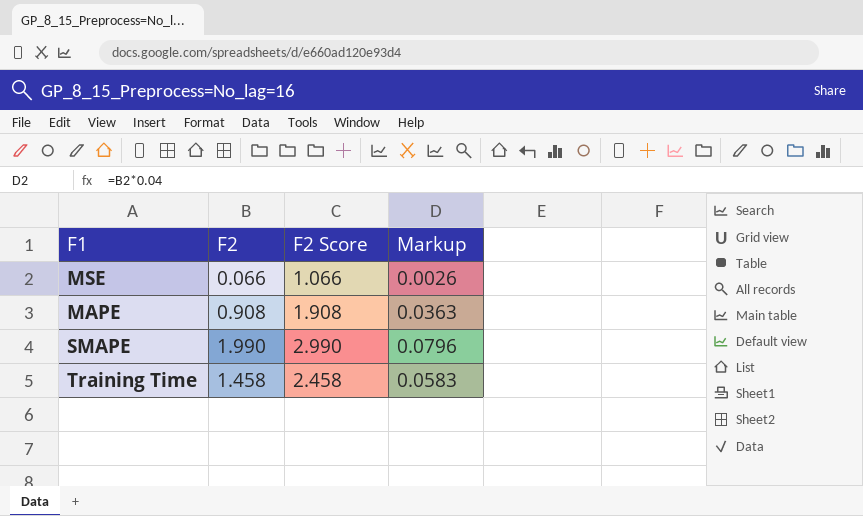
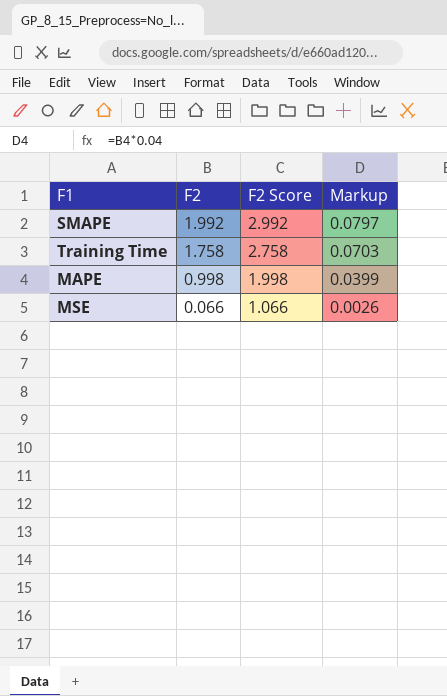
row order: none -> F2 descending
SMAPE | F2: 1.990 -> 1.992
SMAPE | F2 Score: 2.990 -> 2.992
SMAPE | Markup: 0.0796 -> 0.0797
Training Time | F2: 1.458 -> 1.758
Training Time | F2 Score: 2.458 -> 2.758
Training Time | Markup: 0.0583 -> 0.0703
MAPE | F2: 0.908 -> 0.998
MAPE | F2 Score: 1.908 -> 1.998
MAPE | Markup: 0.0363 -> 0.0399

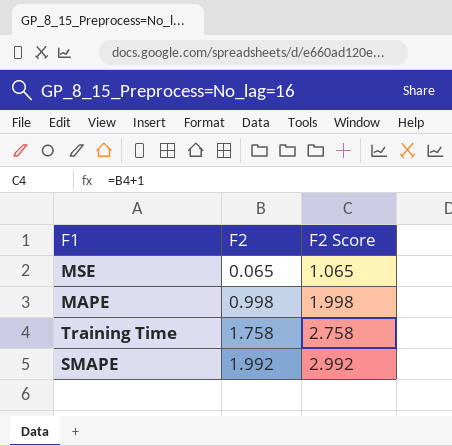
row order: F2 descending -> F2 ascending
column Markup | formula: [F2] * 0.04 -> none
MSE | F2: 0.066 -> 0.065
MSE | F2 Score: 1.066 -> 1.065

